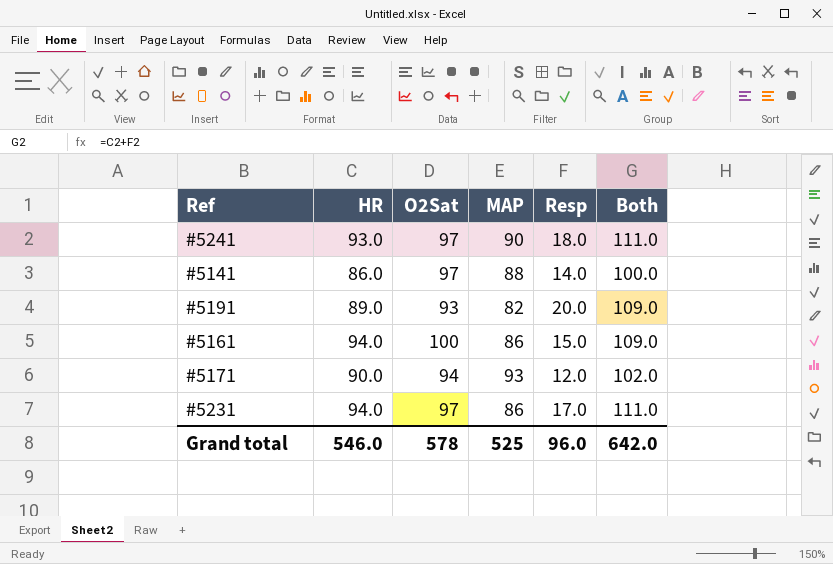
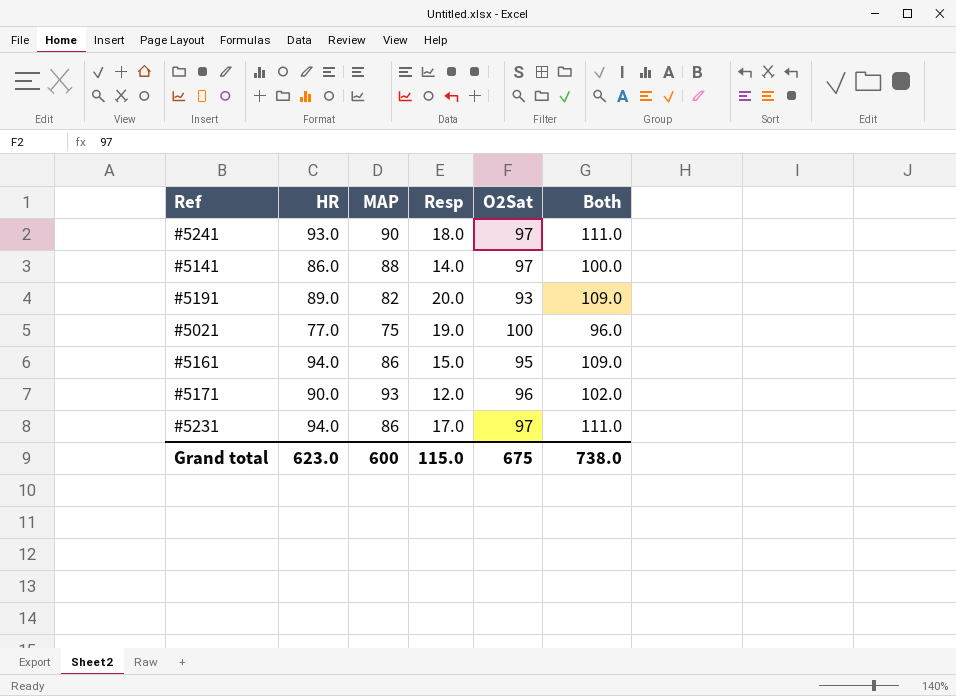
column O2Sat | position: 3 -> 5
row #5021: none -> 77.0 | 75 | 19.0 | 100 | 96.0
#5161 | O2Sat: 100 -> 95
#5171 | O2Sat: 94 -> 96
Grand total | HR: 546.0 -> 623.0
Grand total | MAP: 525 -> 600
Grand total | Resp: 96.0 -> 115.0
Grand total | O2Sat: 578 -> 675
Grand total | Both: 642.0 -> 738.0

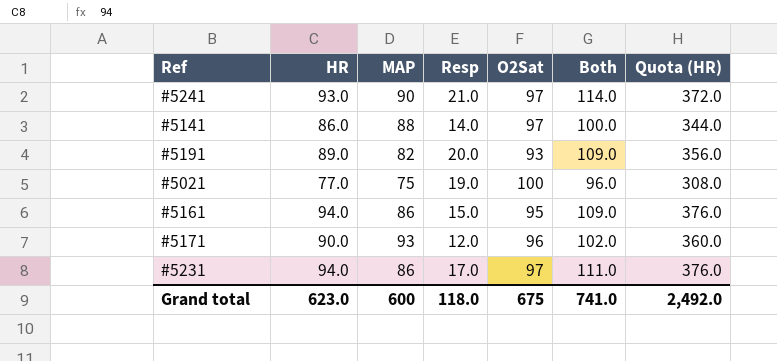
column Quota (HR) | formula: none -> [HR] * 4
#5241 | Resp: 18.0 -> 21.0
#5241 | Both: 111.0 -> 114.0
Grand total | Resp: 115.0 -> 118.0
Grand total | Both: 738.0 -> 741.0

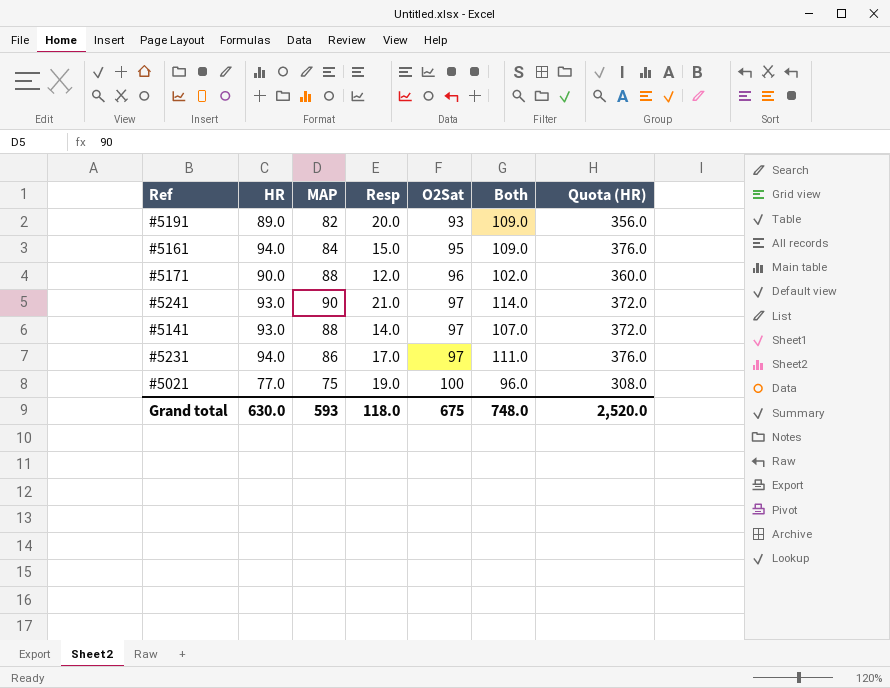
row order: none -> O2Sat ascending
#5161 | MAP: 86 -> 84
#5171 | MAP: 93 -> 88
#5141 | HR: 86.0 -> 93.0
#5141 | Both: 100.0 -> 107.0
#5141 | Quota (HR): 344.0 -> 372.0
Grand total | HR: 623.0 -> 630.0
Grand total | MAP: 600 -> 593
Grand total | Both: 741.0 -> 748.0
Grand total | Quota (HR): 2,492.0 -> 2,520.0

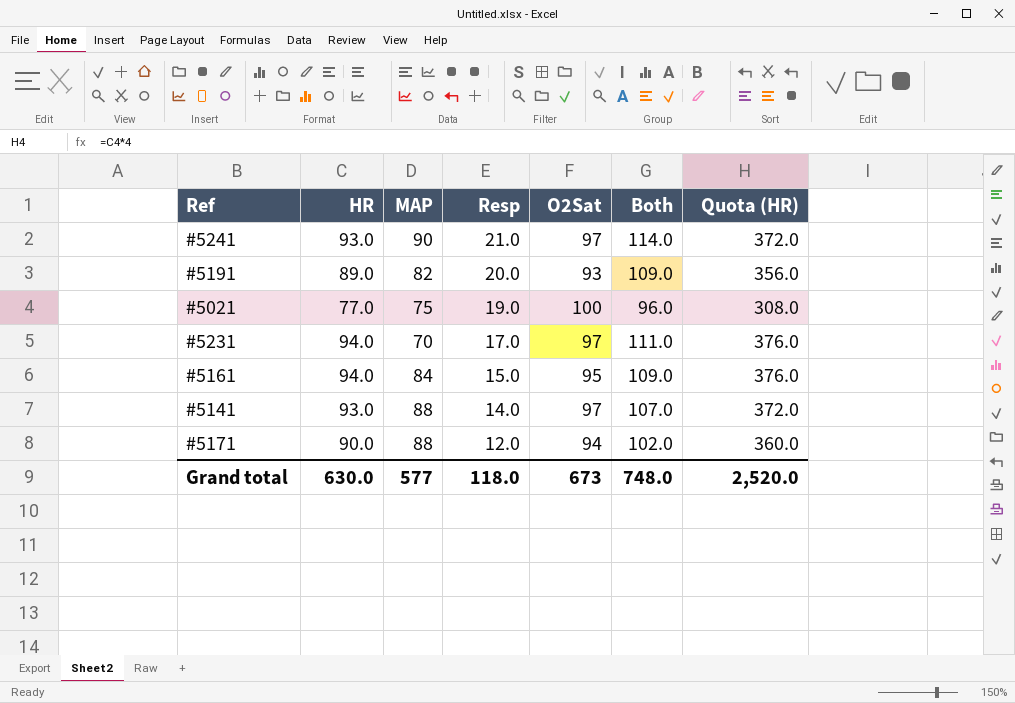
row order: O2Sat ascending -> Resp descending
#5231 | MAP: 86 -> 70
#5171 | O2Sat: 96 -> 94
Grand total | MAP: 593 -> 577
Grand total | O2Sat: 675 -> 673

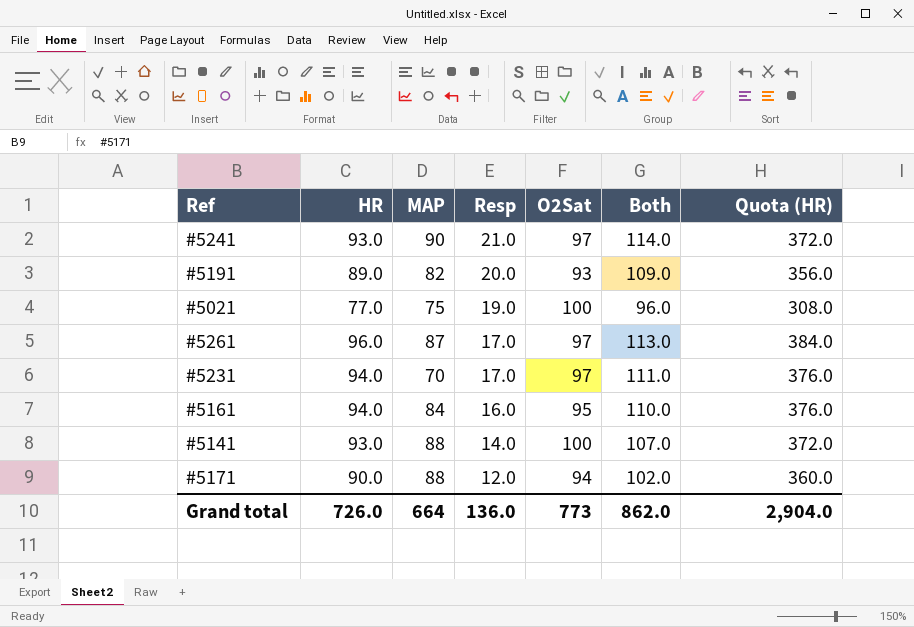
row #5261: none -> 96.0 | 87 | 17.0 | 97 | 113.0 | 384.0
#5161 | Resp: 15.0 -> 16.0
#5161 | Both: 109.0 -> 110.0
#5141 | O2Sat: 97 -> 100
Grand total | HR: 630.0 -> 726.0
Grand total | MAP: 577 -> 664
Grand total | Resp: 118.0 -> 136.0
Grand total | O2Sat: 673 -> 773
Grand total | Both: 748.0 -> 862.0
Grand total | Quota (HR): 2,520.0 -> 2,904.0

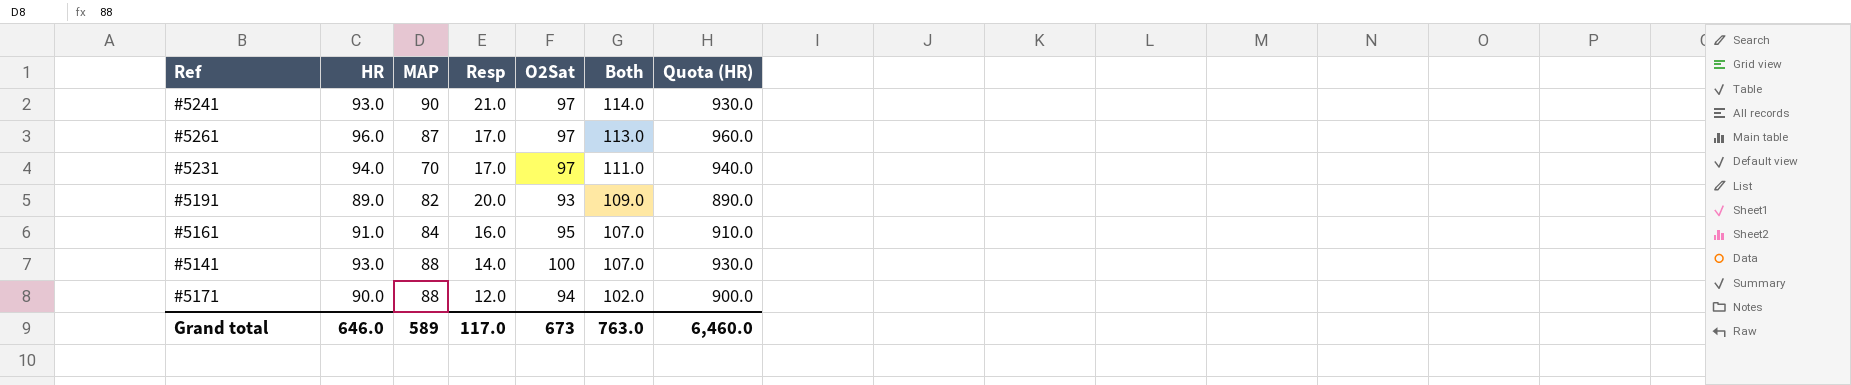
row order: Resp descending -> Both descending
column Quota (HR) | formula: [HR] * 4 -> [HR] * 10
row #5021: 77.0 | 75 | 19.0 | 100 | 96.0 | 308.0 -> none
#5161 | HR: 94.0 -> 91.0
#5161 | Both: 110.0 -> 107.0
Grand total | HR: 726.0 -> 646.0
Grand total | MAP: 664 -> 589
Grand total | Resp: 136.0 -> 117.0
Grand total | O2Sat: 773 -> 673
Grand total | Both: 862.0 -> 763.0
Grand total | Quota (HR): 2,904.0 -> 6,460.0

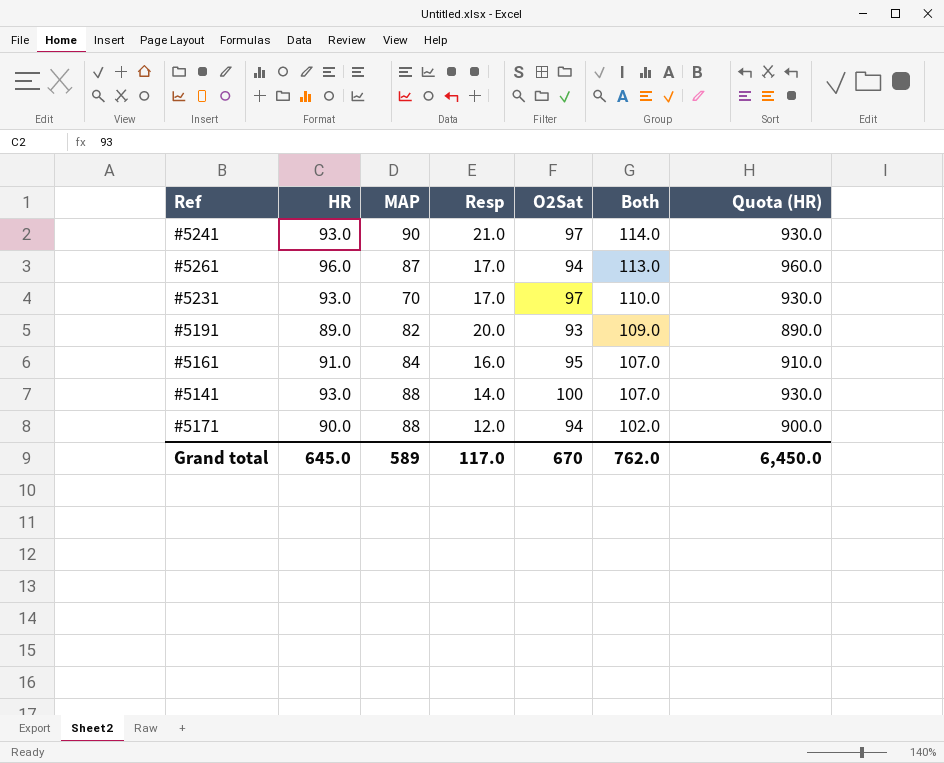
#5261 | O2Sat: 97 -> 94
#5231 | HR: 94.0 -> 93.0
#5231 | Both: 111.0 -> 110.0
#5231 | Quota (HR): 940.0 -> 930.0
Grand total | HR: 646.0 -> 645.0
Grand total | O2Sat: 673 -> 670
Grand total | Both: 763.0 -> 762.0
Grand total | Quota (HR): 6,460.0 -> 6,450.0

